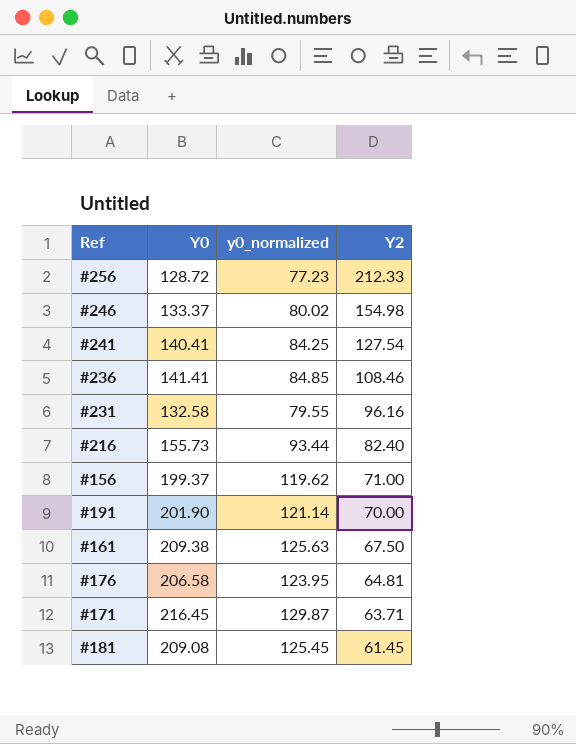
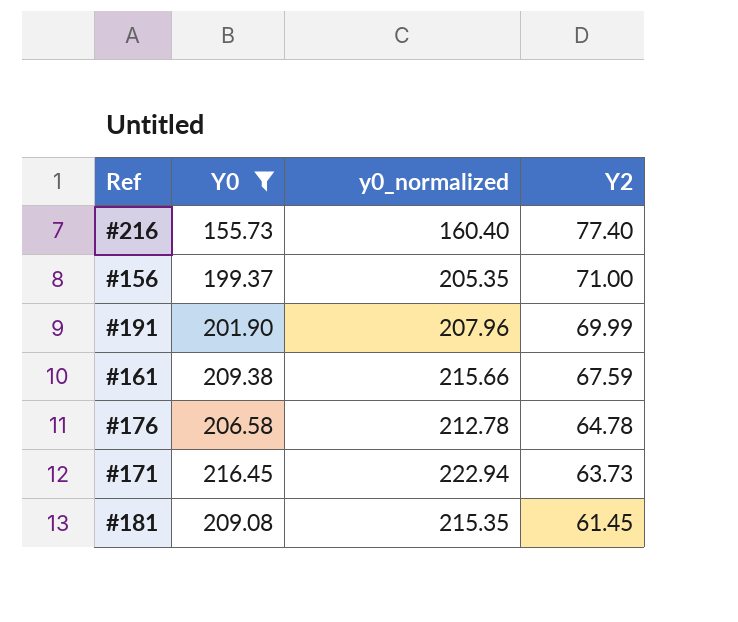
filter: none -> Y0 >= 155.73
column y0_normalized | formula: [Y0] * 0.6 -> [Y0] * 1.03
#216 | Y2: 82.40 -> 77.40
#191 | Y2: 70.00 -> 69.99
#161 | Y2: 67.50 -> 67.59
#176 | Y2: 64.81 -> 64.78
#171 | Y2: 63.71 -> 63.73

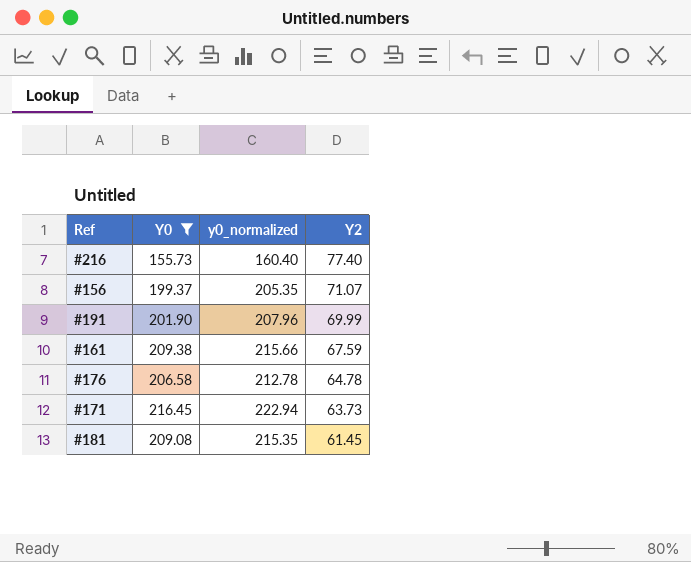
#156 | Y2: 71.00 -> 71.07

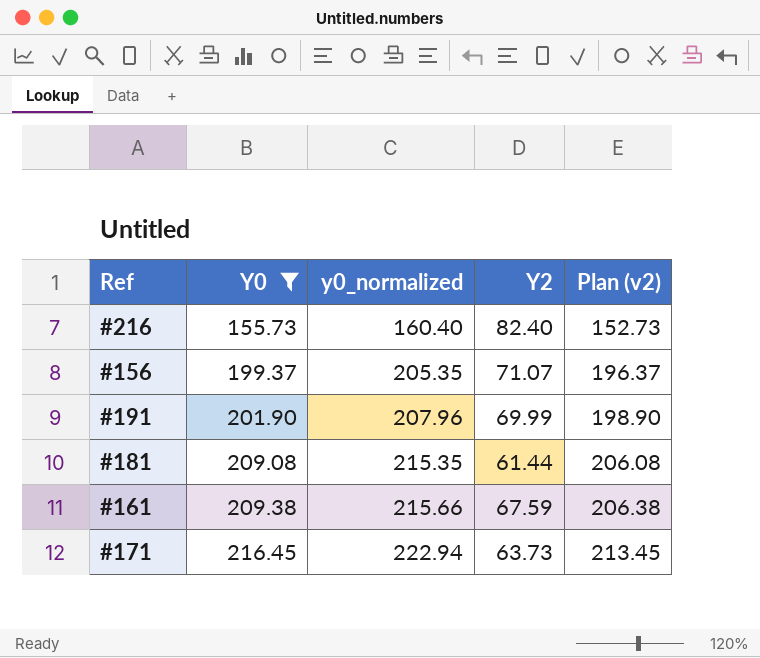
row order: Y2 descending -> Y0 ascending
column Plan (v2) | formula: none -> [Y0] - 3
row #176: 206.58 | 212.78 | 64.78 -> none
#216 | Y2: 77.40 -> 82.40
#181 | Y2: 61.45 -> 61.44

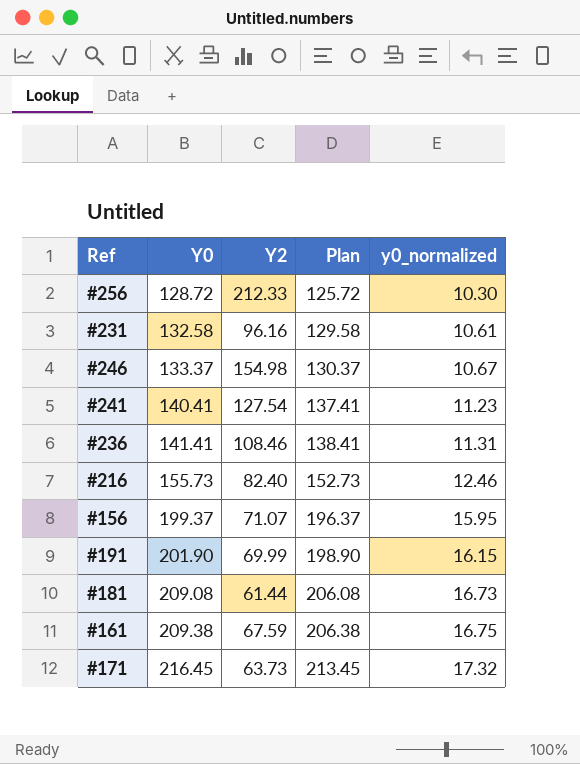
filter: Y0 >= 155.73 -> none
column name: Plan (v2) -> Plan
column y0_normalized | formula: [Y0] * 1.03 -> [Y0] * 0.08
column y0_normalized | position: 3 -> 5

